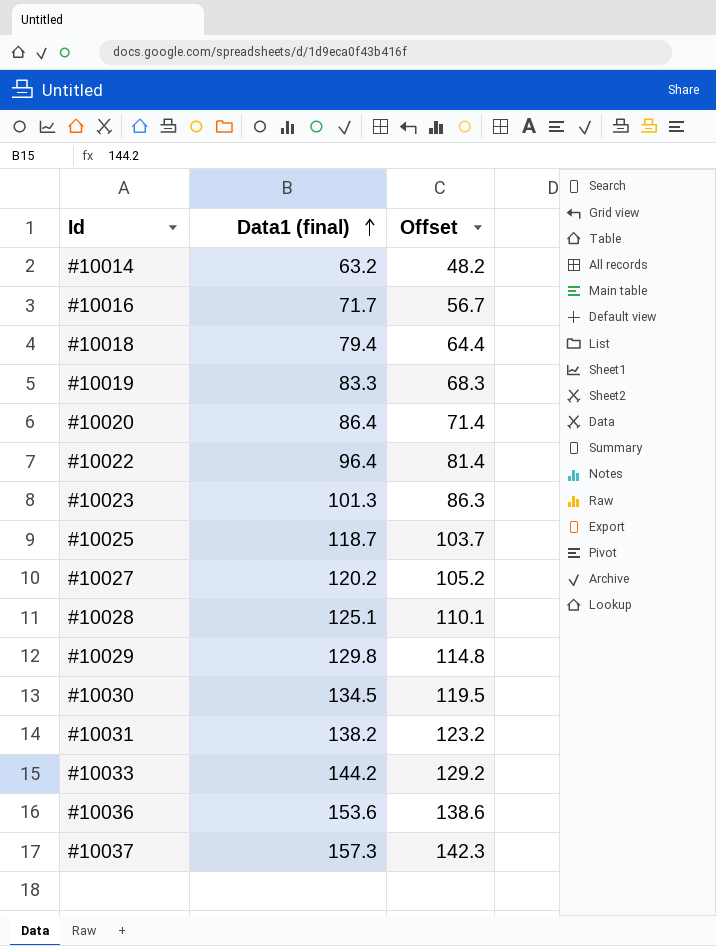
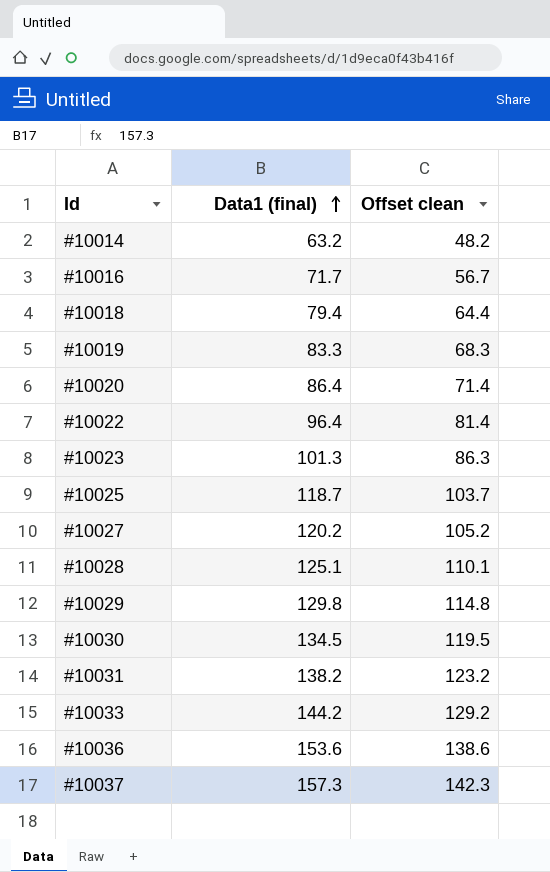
column name: Offset -> Offset clean

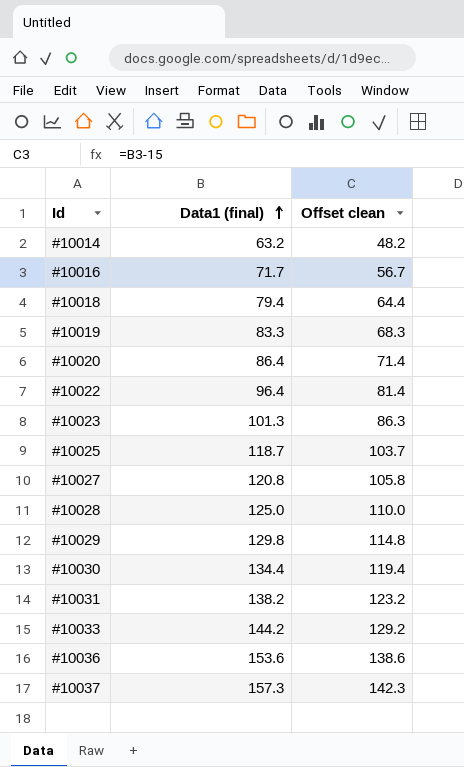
#10027 | Data1 (final): 120.2 -> 120.8
#10027 | Offset clean: 105.2 -> 105.8
#10028 | Data1 (final): 125.1 -> 125.0
#10028 | Offset clean: 110.1 -> 110.0
#10030 | Data1 (final): 134.5 -> 134.4
#10030 | Offset clean: 119.5 -> 119.4

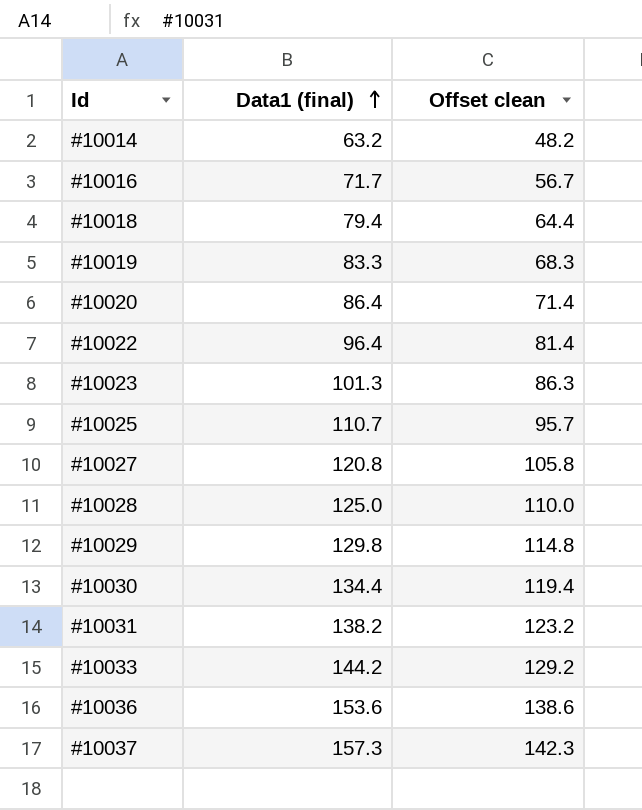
#10025 | Data1 (final): 118.7 -> 110.7
#10025 | Offset clean: 103.7 -> 95.7

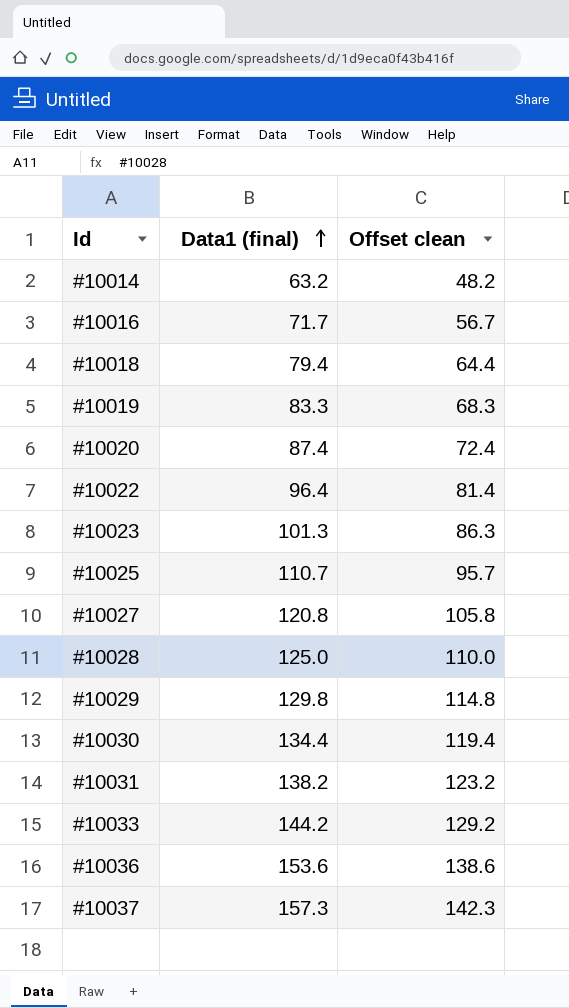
#10020 | Data1 (final): 86.4 -> 87.4
#10020 | Offset clean: 71.4 -> 72.4

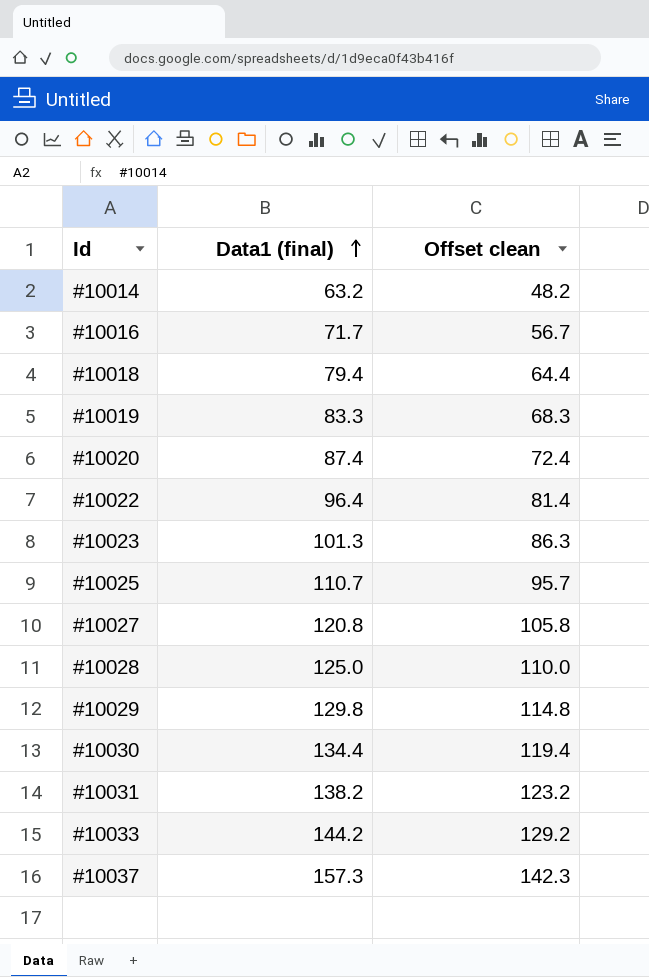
row #10036: 153.6 | 138.6 -> none

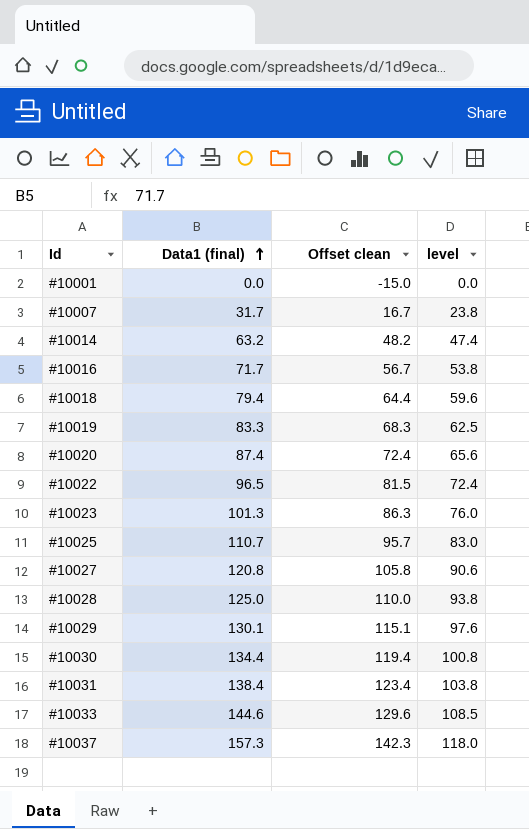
column level | formula: none -> [Data1 (final)] * 0.75
row #10001: none -> 0.0 | -15.0 | 0.0
row #10007: none -> 31.7 | 16.7 | 23.8
#10022 | Data1 (final): 96.4 -> 96.5
#10022 | Offset clean: 81.4 -> 81.5
#10029 | Data1 (final): 129.8 -> 130.1
#10029 | Offset clean: 114.8 -> 115.1
#10031 | Data1 (final): 138.2 -> 138.4
#10031 | Offset clean: 123.2 -> 123.4
#10033 | Data1 (final): 144.2 -> 144.6
#10033 | Offset clean: 129.2 -> 129.6

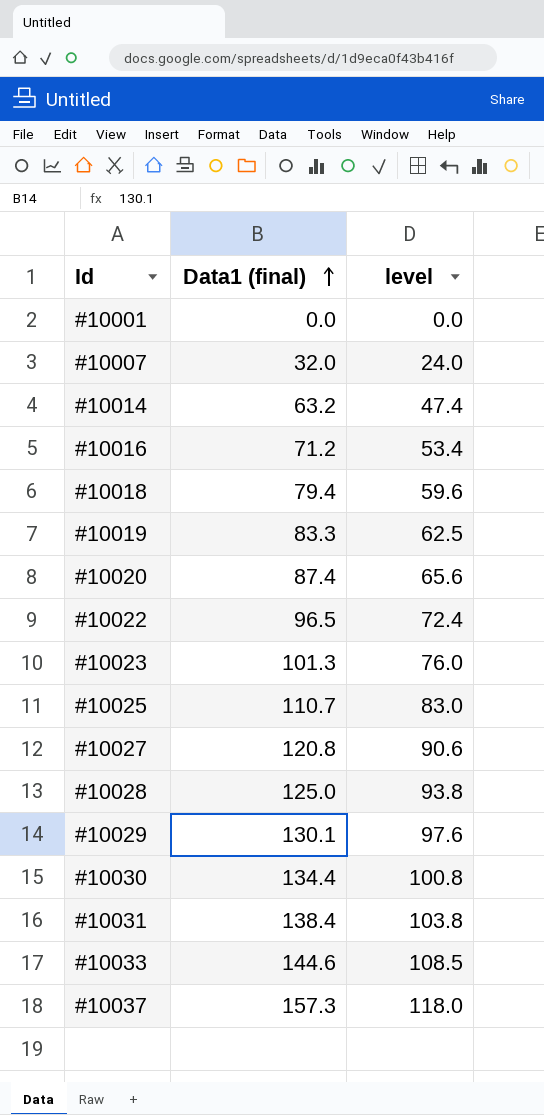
column Offset clean | formula: [Data1 (final)] - 15 -> none
#10007 | Data1 (final): 31.7 -> 32.0
#10007 | level: 23.8 -> 24.0
#10016 | Data1 (final): 71.7 -> 71.2
#10016 | level: 53.8 -> 53.4

